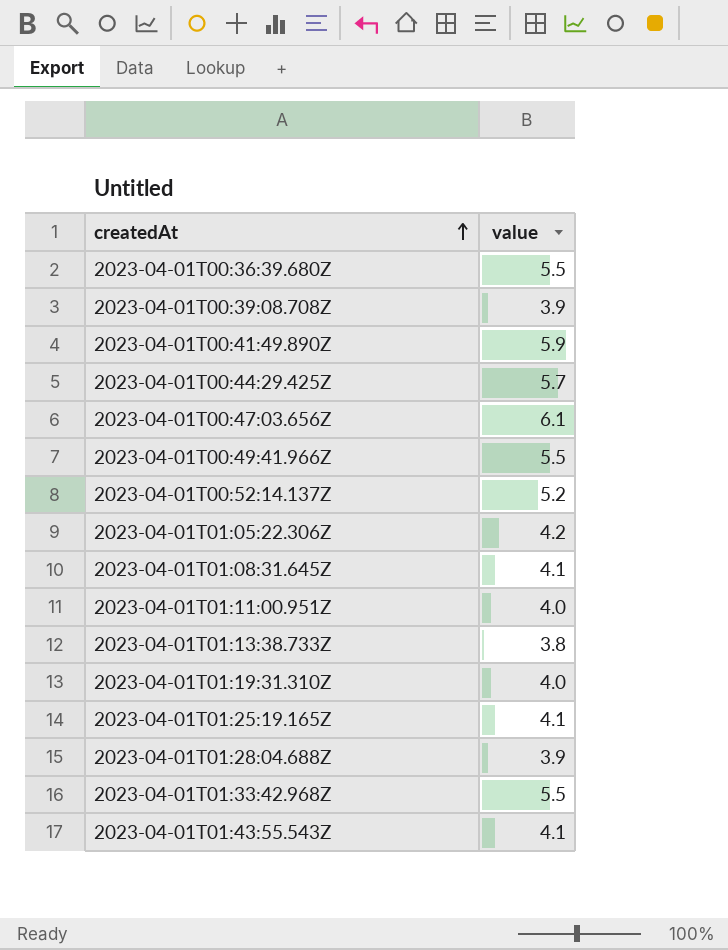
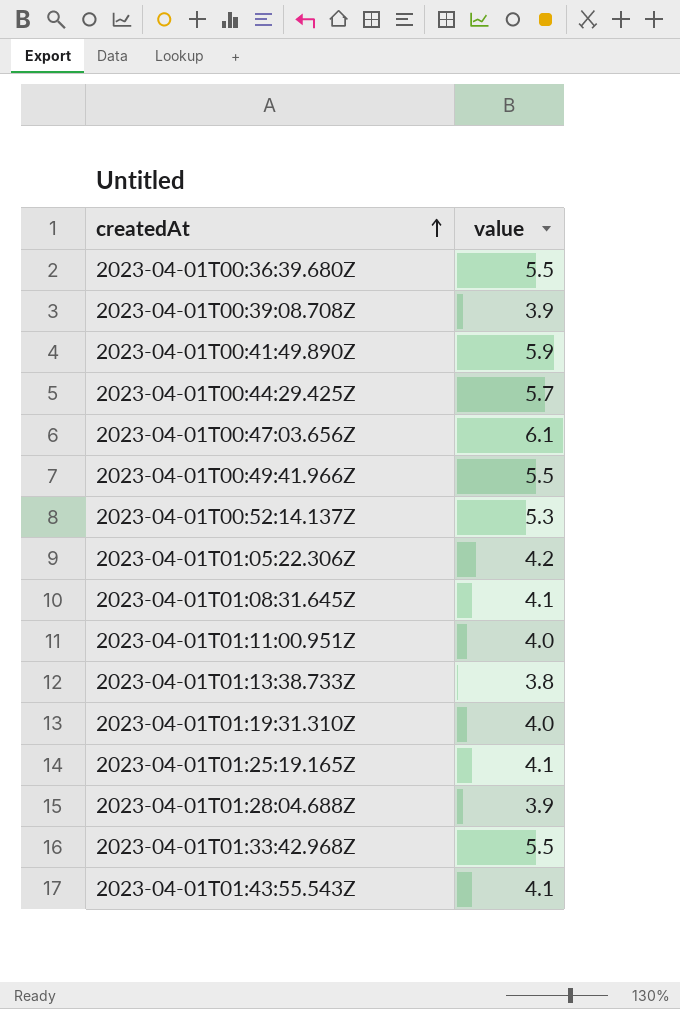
2023-04-01T00:52:14.137Z | value: 5.2 -> 5.3

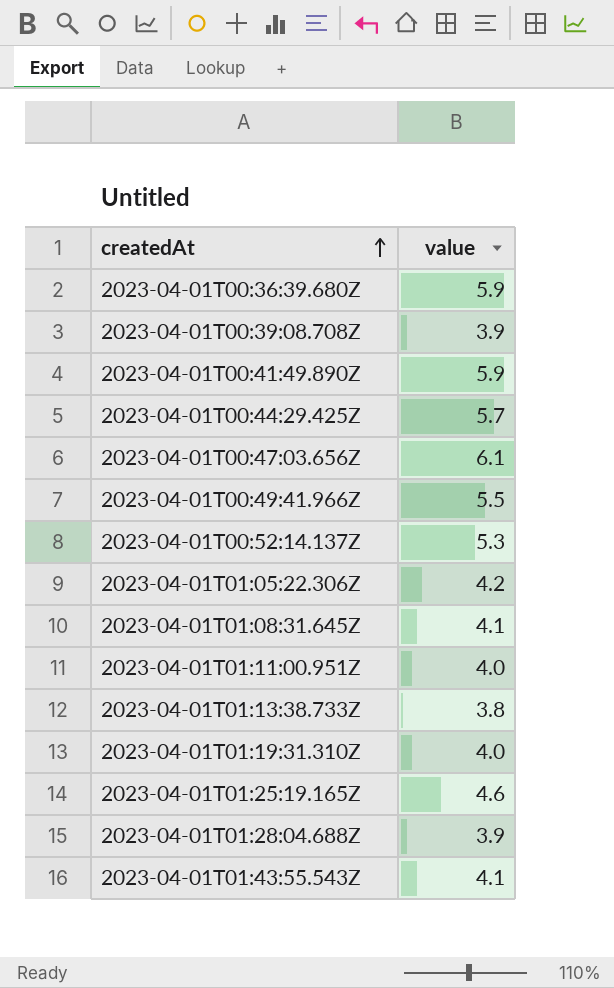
row 2023-04-01T01:33:42.968Z: 5.5 -> none
2023-04-01T00:36:39.680Z | value: 5.5 -> 5.9
2023-04-01T01:25:19.165Z | value: 4.1 -> 4.6

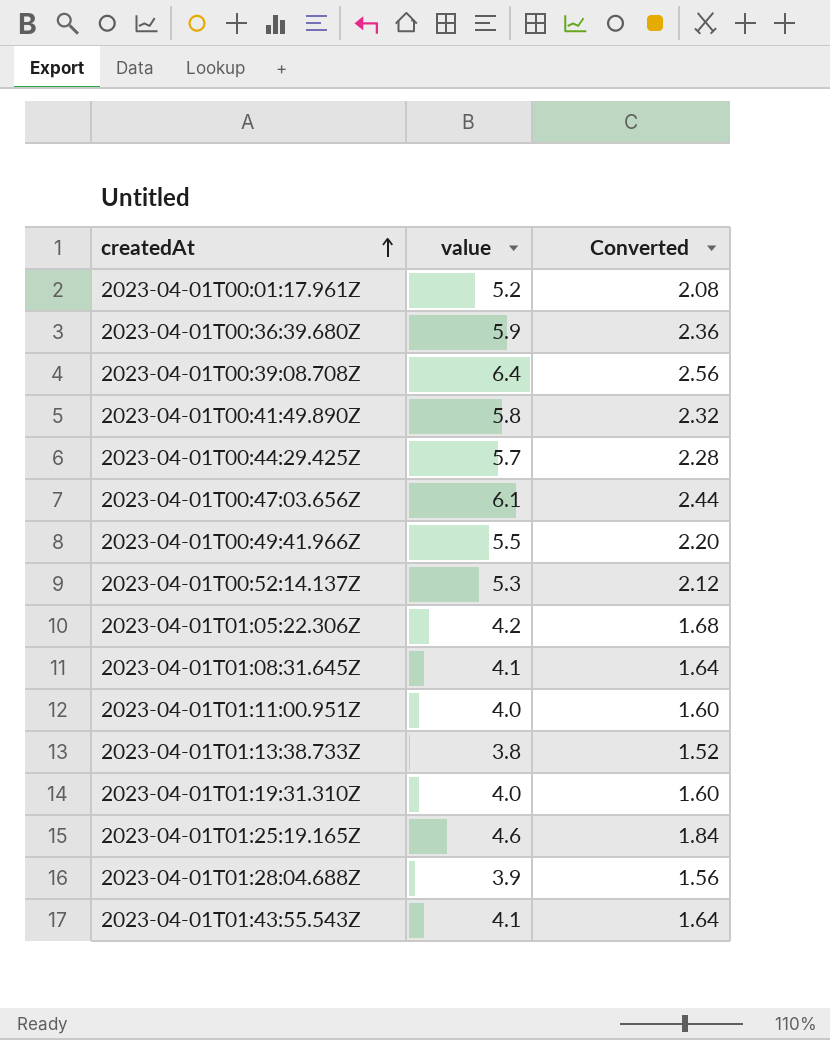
column Converted | formula: none -> [value] * 0.4
row 2023-04-01T00:01:17.961Z: none -> 5.2 | 2.08
2023-04-01T00:39:08.708Z | value: 3.9 -> 6.4
2023-04-01T00:41:49.890Z | value: 5.9 -> 5.8

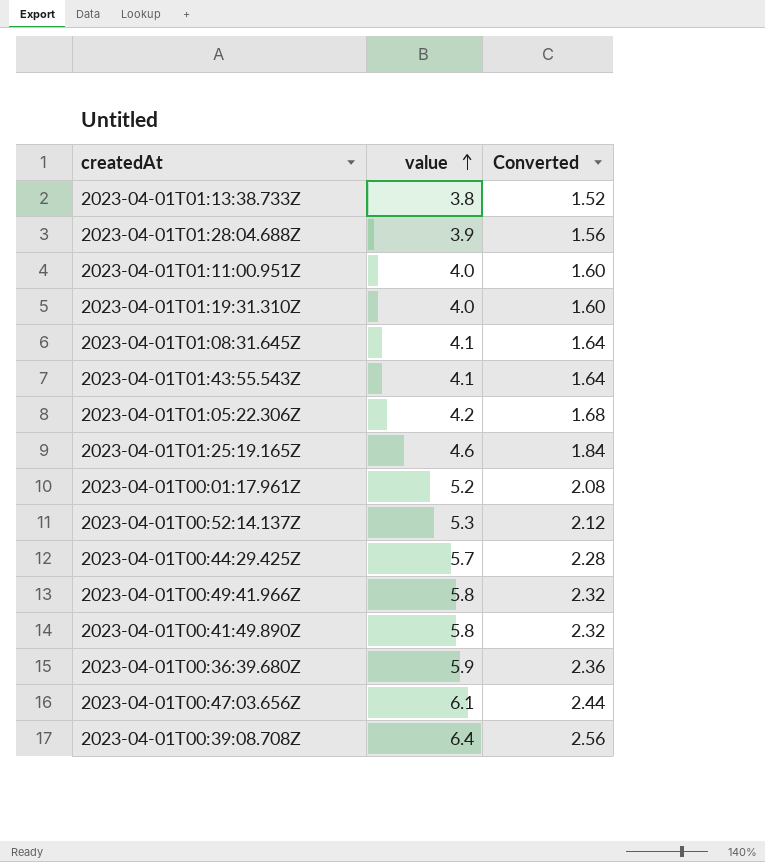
row order: createdAt ascending -> value ascending
2023-04-01T00:49:41.966Z | value: 5.5 -> 5.8
2023-04-01T00:49:41.966Z | Converted: 2.20 -> 2.32

